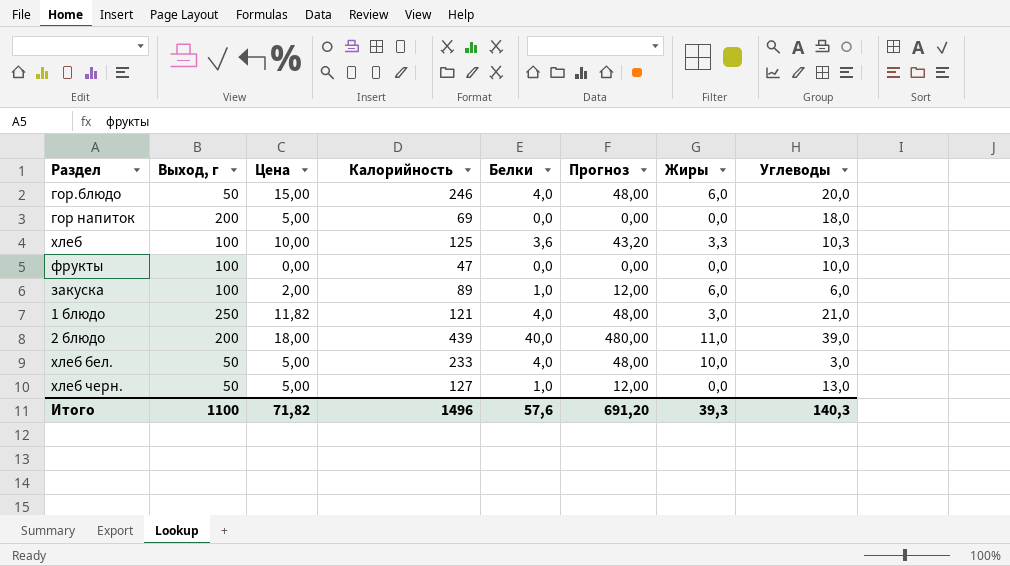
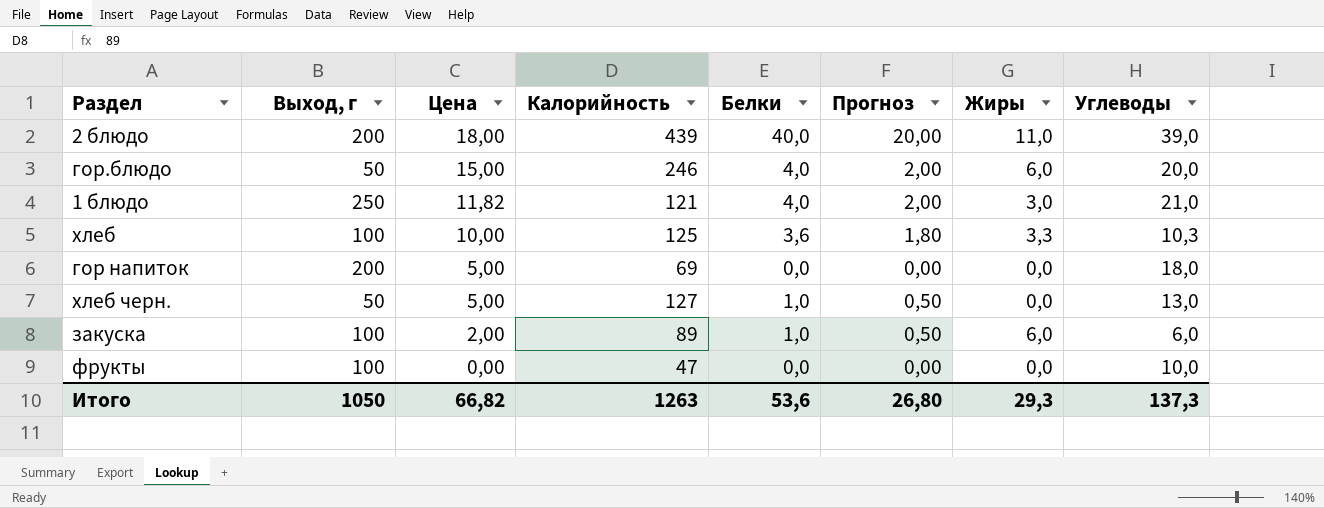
row order: none -> Цена descending
column Прогноз | formula: [Белки] * 12 -> [Белки] * 0,5
row хлеб бел.: 50 | 5,00 | 233 | 4,0 | 48,00 | 10,0 | 3,0 -> none
Итого | Выход, г: 1100 -> 1050
Итого | Цена: 71,82 -> 66,82
Итого | Калорийность: 1496 -> 1263
Итого | Белки: 57,6 -> 53,6
Итого | Прогноз: 691,20 -> 26,80
Итого | Жиры: 39,3 -> 29,3
Итого | Углеводы: 140,3 -> 137,3

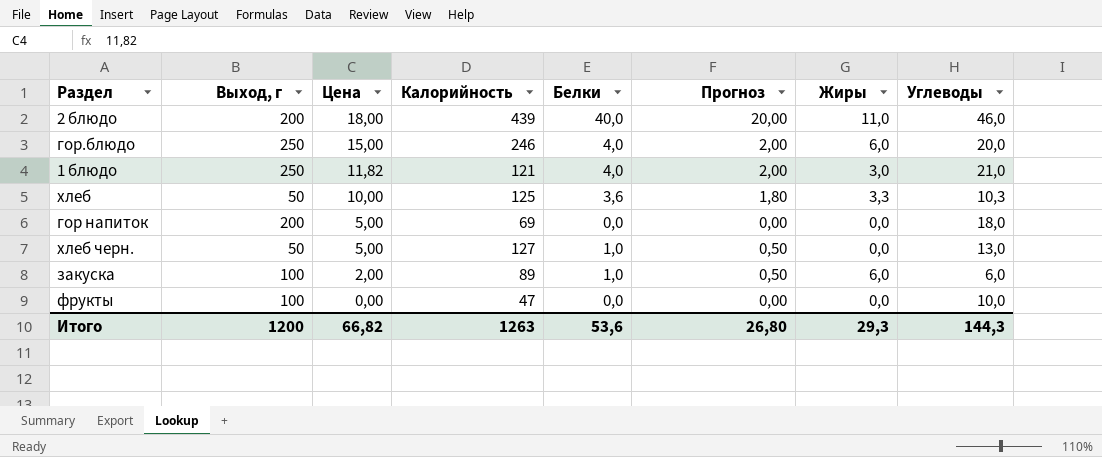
2 блюдо | Углеводы: 39,0 -> 46,0
гор.блюдо | Выход, г: 50 -> 250
хлеб | Выход, г: 100 -> 50
Итого | Выход, г: 1050 -> 1200
Итого | Углеводы: 137,3 -> 144,3

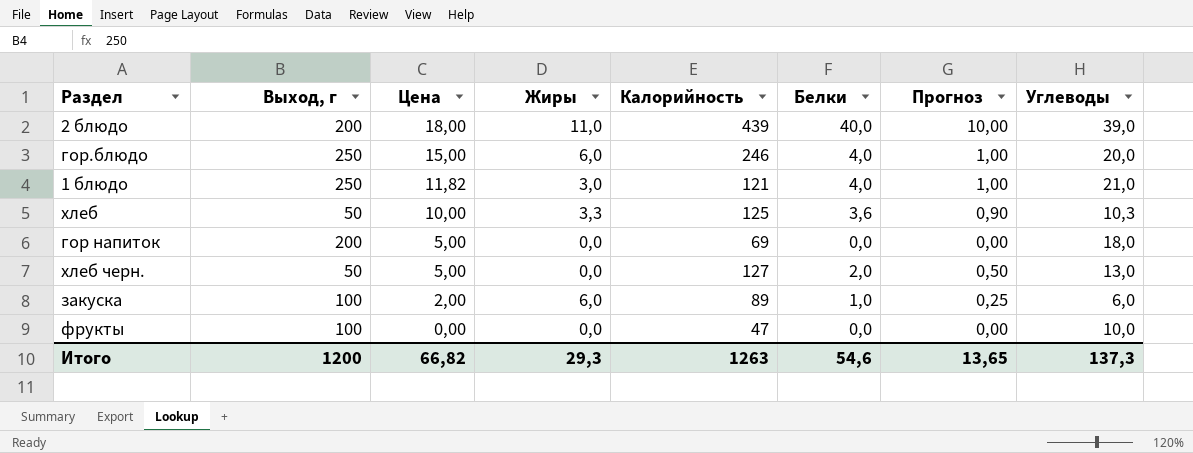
column Жиры | position: 7 -> 4
column Прогноз | formula: [Белки] * 0,5 -> [Белки] * 0,25
2 блюдо | Углеводы: 46,0 -> 39,0
хлеб черн. | Белки: 1,0 -> 2,0
Итого | Белки: 53,6 -> 54,6
Итого | Прогноз: 26,80 -> 13,65
Итого | Углеводы: 144,3 -> 137,3

